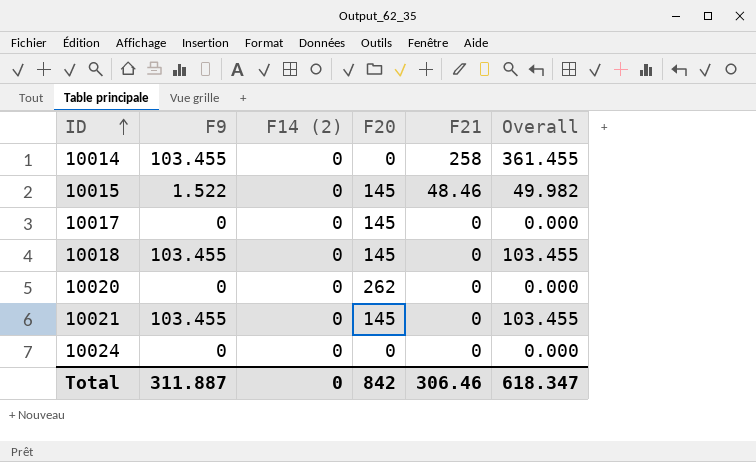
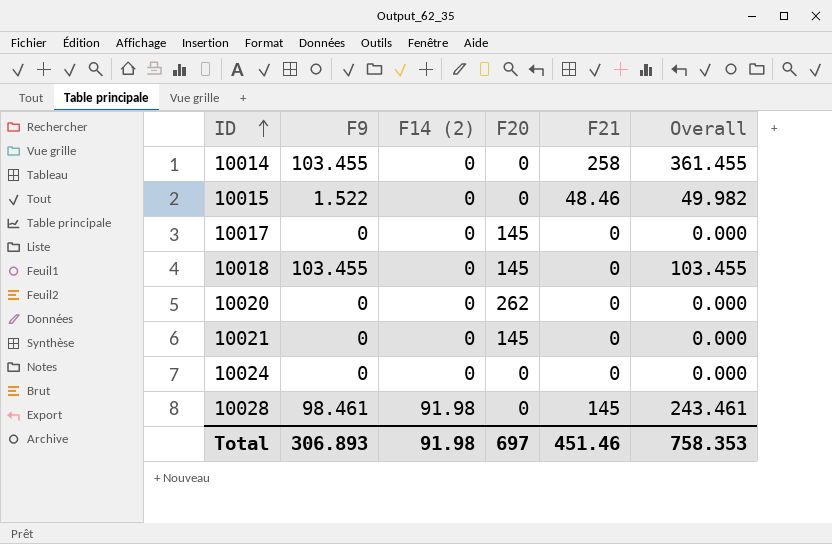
10015 | F20: 145 -> 0
10021 | F9: 103.455 -> 0
10021 | Overall: 103.455 -> 0.000
row 10028: none -> 98.461 | 91.98 | 0 | 145 | 243.461
Total | F9: 311.887 -> 306.893
Total | F14 (2): 0 -> 91.98
Total | F20: 842 -> 697
Total | F21: 306.46 -> 451.46
Total | Overall: 618.347 -> 758.353

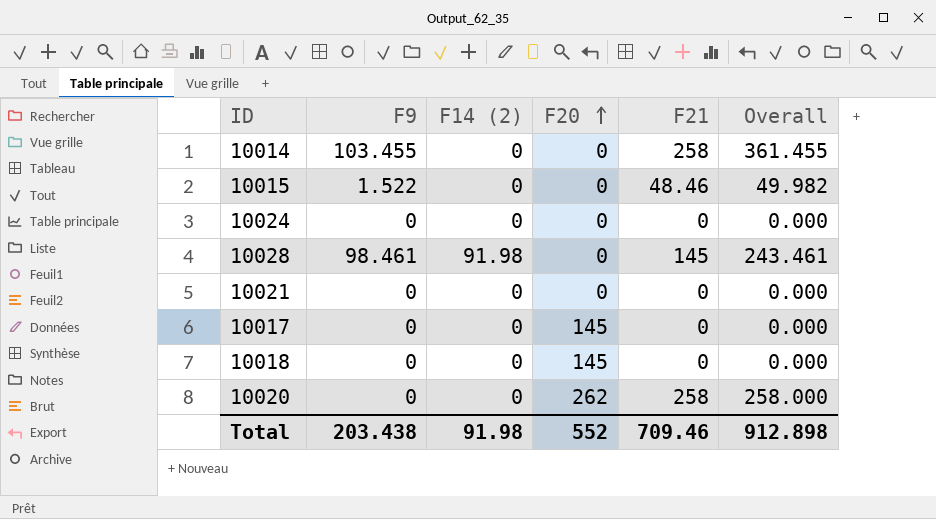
row order: ID ascending -> F20 ascending
10021 | F20: 145 -> 0
10018 | F9: 103.455 -> 0
10018 | Overall: 103.455 -> 0.000
10020 | F21: 0 -> 258
10020 | Overall: 0.000 -> 258.000
Total | F9: 306.893 -> 203.438
Total | F20: 697 -> 552
Total | F21: 451.46 -> 709.46
Total | Overall: 758.353 -> 912.898

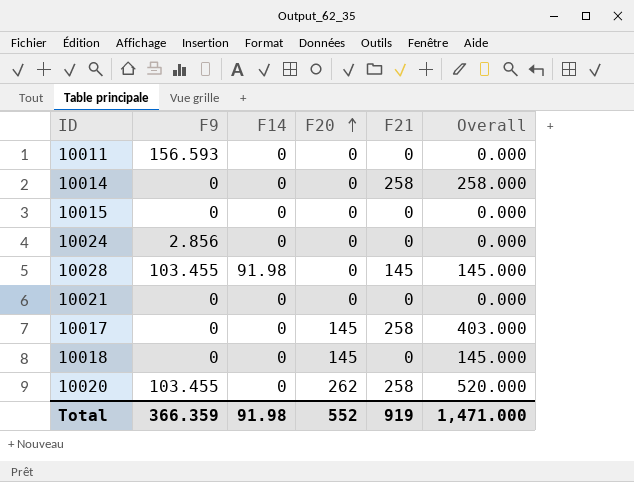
column name: F14 (2) -> F14
column Overall | formula: [F9] + [F21] -> [F20] + [F21]
row 10011: none -> 156.593 | 0 | 0 | 0 | 0.000
10014 | F9: 103.455 -> 0
10015 | F9: 1.522 -> 0
10015 | F21: 48.46 -> 0
10024 | F9: 0 -> 2.856
10028 | F9: 98.461 -> 103.455
10017 | F21: 0 -> 258
10020 | F9: 0 -> 103.455
Total | F9: 203.438 -> 366.359
Total | F21: 709.46 -> 919
Total | Overall: 912.898 -> 1,471.000

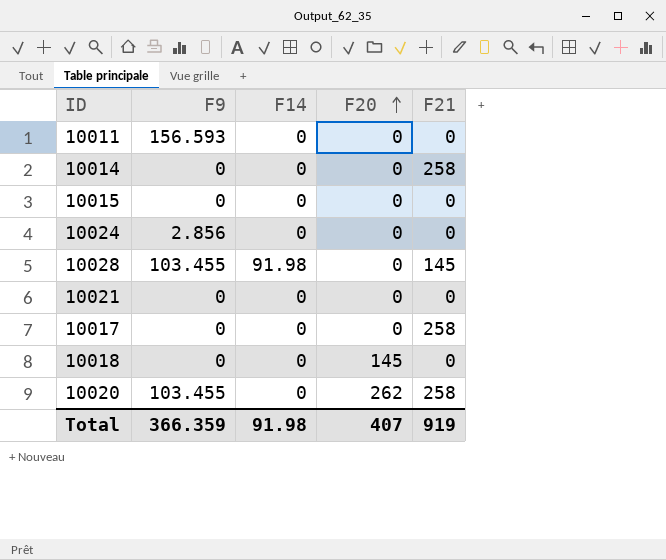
column Overall | formula: [F20] + [F21] -> none
10017 | F20: 145 -> 0
Total | F20: 552 -> 407

